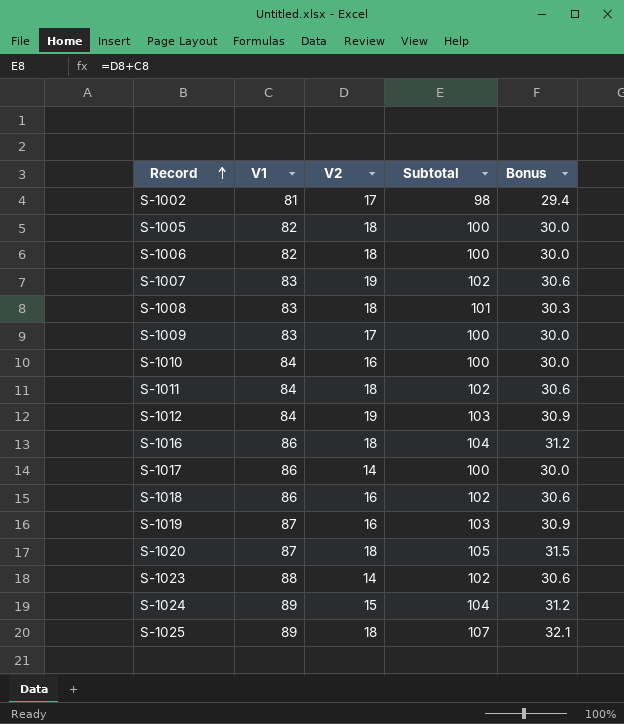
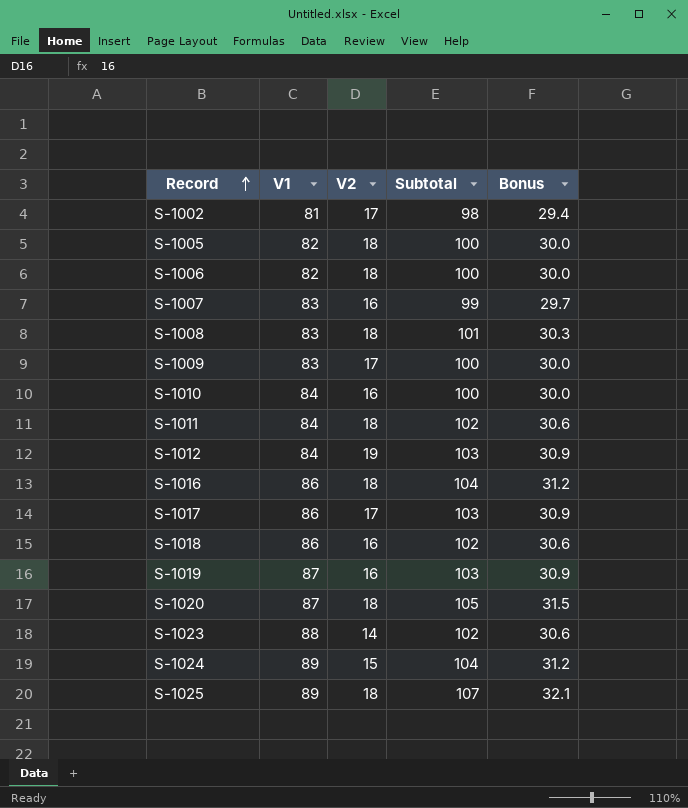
S-1007 | V2: 19 -> 16
S-1007 | Subtotal: 102 -> 99
S-1007 | Bonus: 30.6 -> 29.7
S-1017 | V2: 14 -> 17
S-1017 | Subtotal: 100 -> 103
S-1017 | Bonus: 30.0 -> 30.9

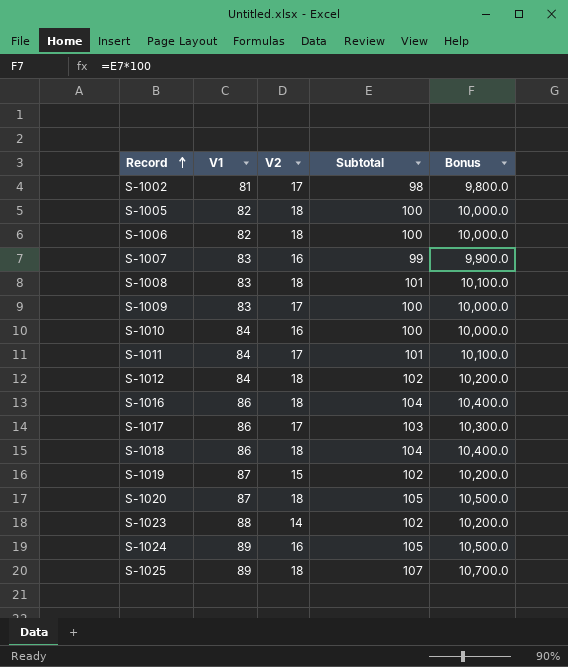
column Bonus | formula: [Subtotal] * 0.3 -> [Subtotal] * 100
S-1011 | V2: 18 -> 17
S-1011 | Subtotal: 102 -> 101
S-1012 | V2: 19 -> 18
S-1012 | Subtotal: 103 -> 102
S-1018 | V2: 16 -> 18
S-1018 | Subtotal: 102 -> 104
S-1019 | V2: 16 -> 15
S-1019 | Subtotal: 103 -> 102
S-1024 | V2: 15 -> 16
S-1024 | Subtotal: 104 -> 105

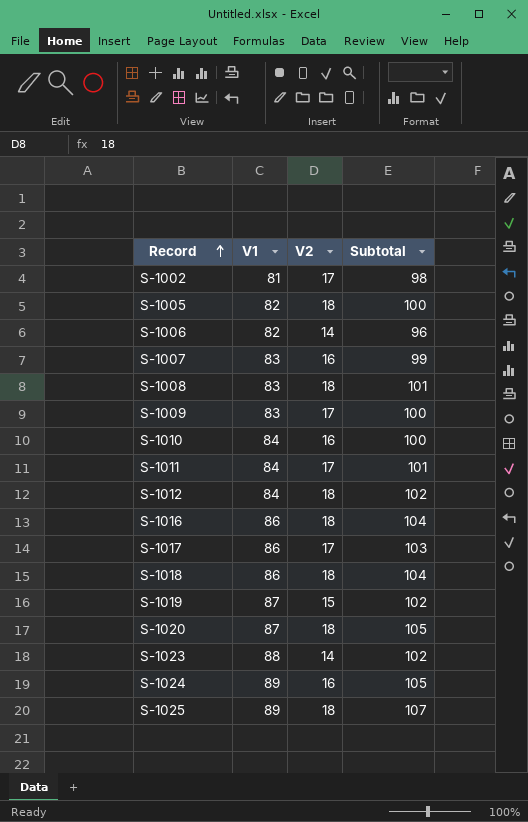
column Bonus | formula: [Subtotal] * 100 -> none
S-1006 | V2: 18 -> 14
S-1006 | Subtotal: 100 -> 96

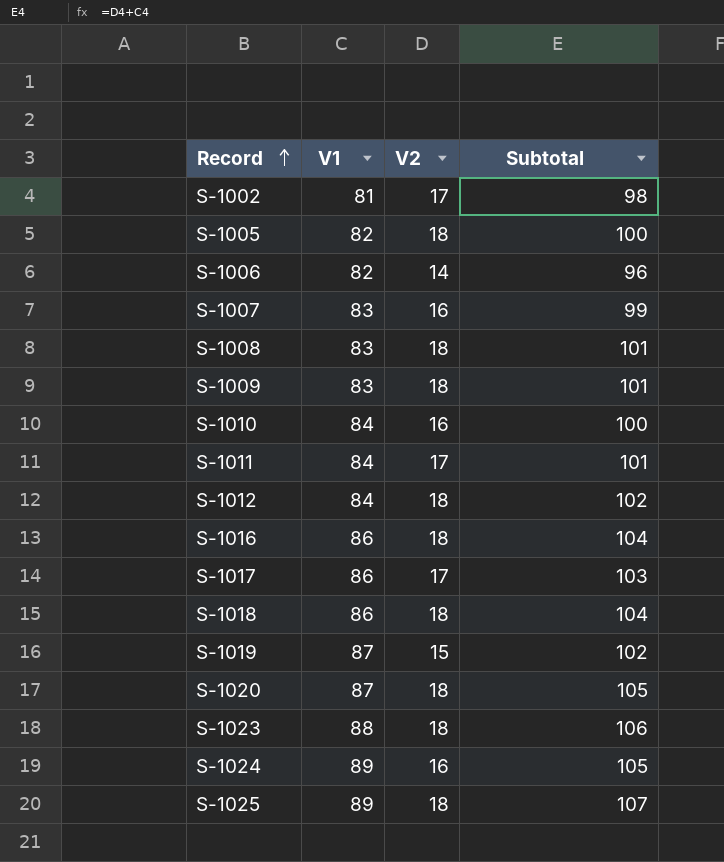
S-1009 | V2: 17 -> 18
S-1009 | Subtotal: 100 -> 101
S-1023 | V2: 14 -> 18
S-1023 | Subtotal: 102 -> 106

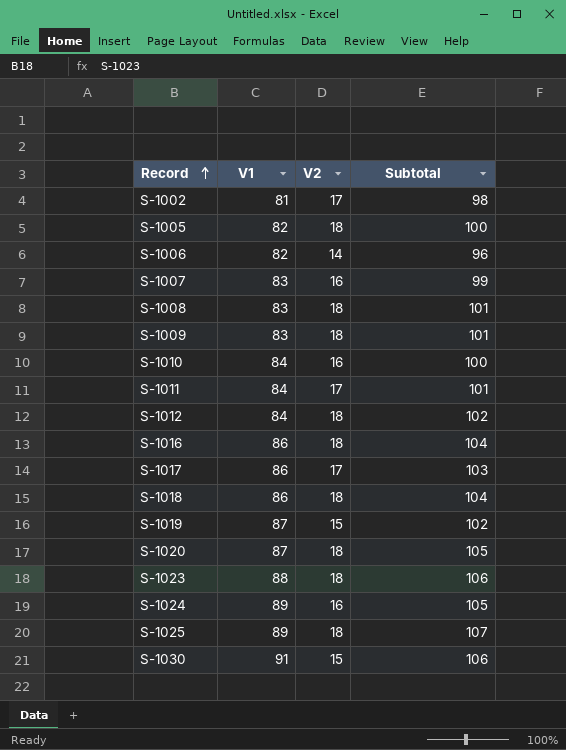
row S-1030: none -> 91 | 15 | 106

